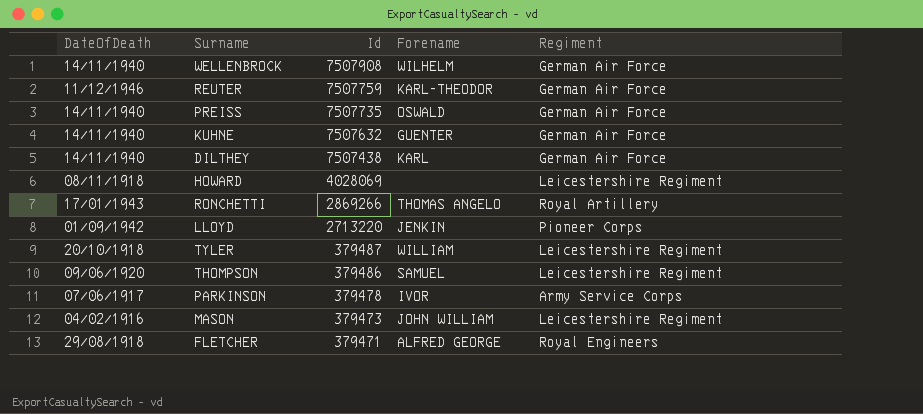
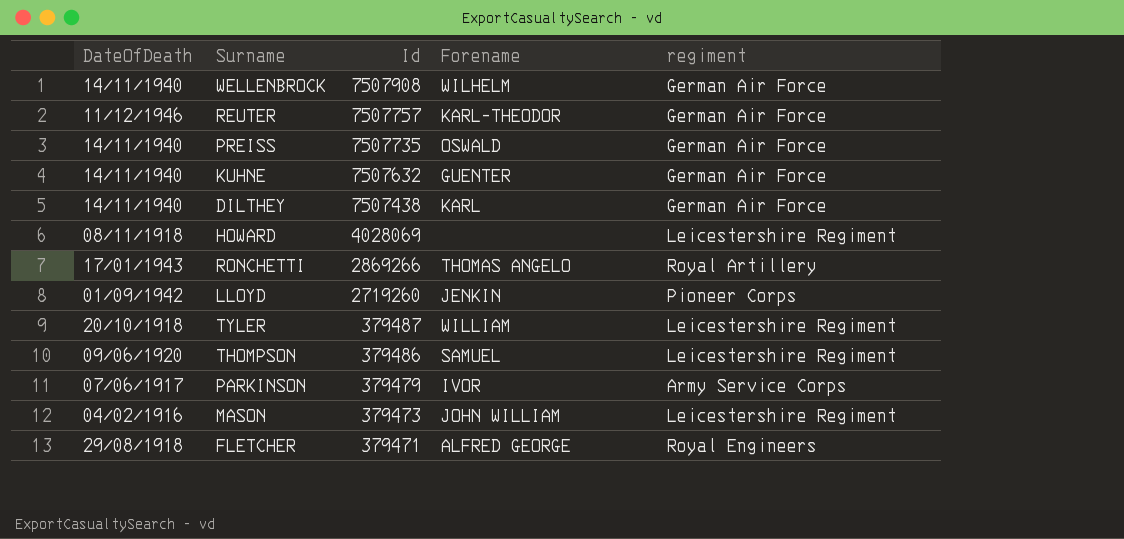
column name: Regiment -> regiment
REUTER | Id: 7507759 -> 7507757
LLOYD | Id: 2713220 -> 2719260
PARKINSON | Id: 379478 -> 379479

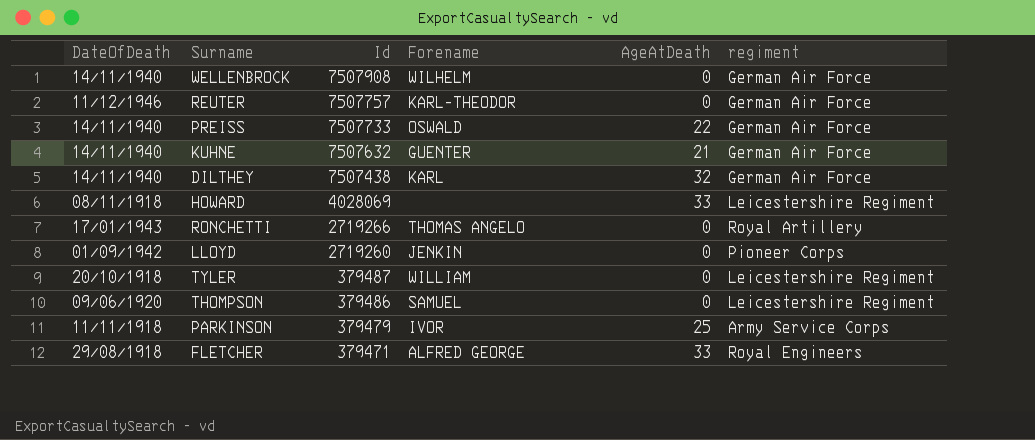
column AgeAtDeath | position: none -> 5
row MASON: 04/02/1916 | 379473 | JOHN WILLIAM | Leicestershire Regiment -> none
PREISS | Id: 7507735 -> 7507733
RONCHETTI | Id: 2869266 -> 2719266
PARKINSON | DateOfDeath: 07/06/1917 -> 11/11/1918

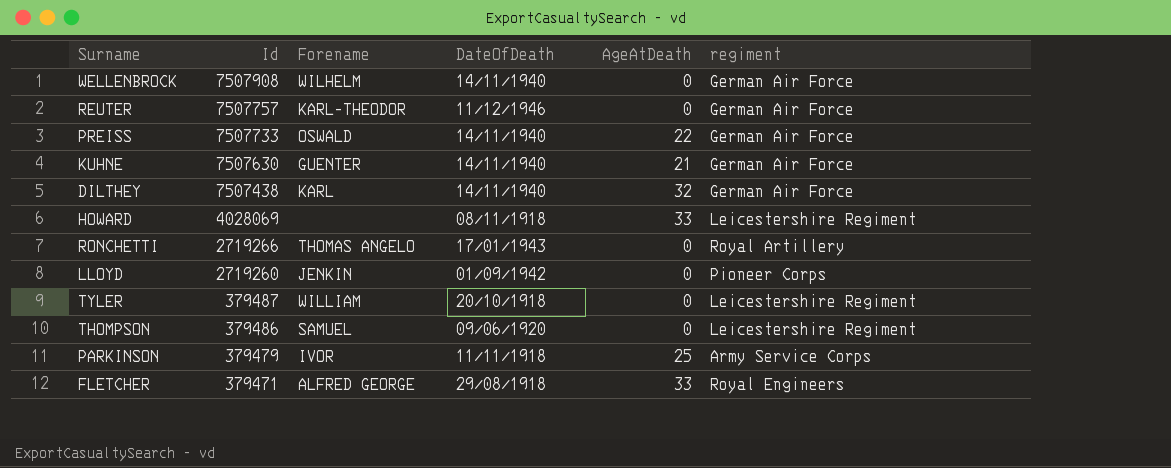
column DateOfDeath | position: 1 -> 4
KUHNE | Id: 7507632 -> 7507630

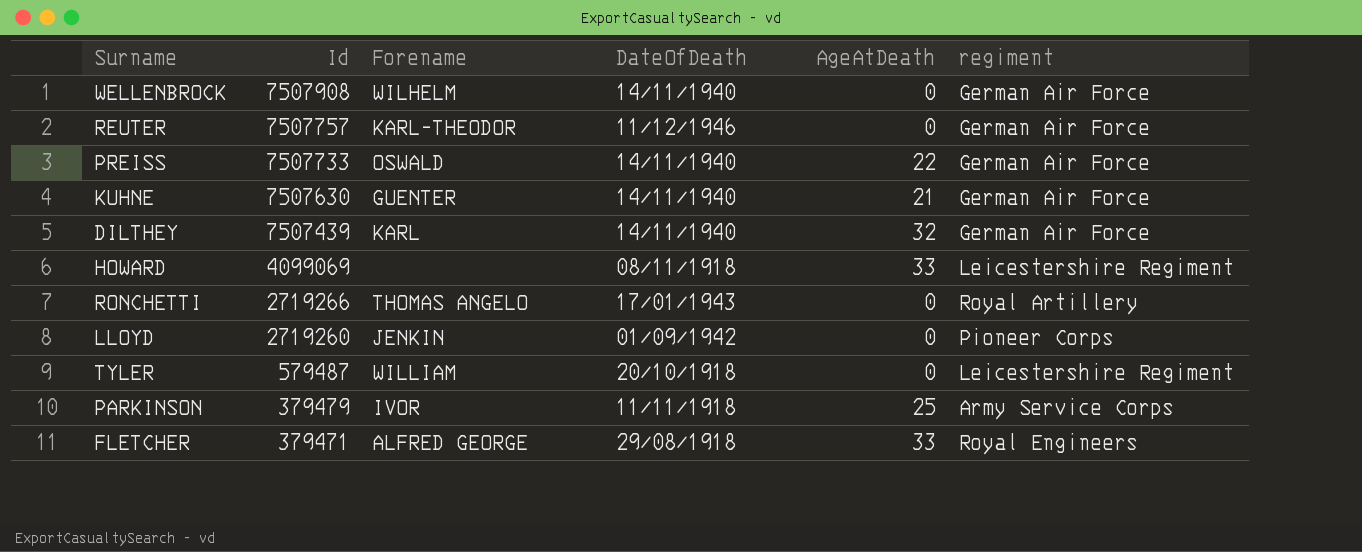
row THOMPSON: 379486 | SAMUEL | 09/06/1920 | 0 | Leicestershire Regiment -> none
DILTHEY | Id: 7507438 -> 7507439
HOWARD | Id: 4028069 -> 4099069
TYLER | Id: 379487 -> 579487

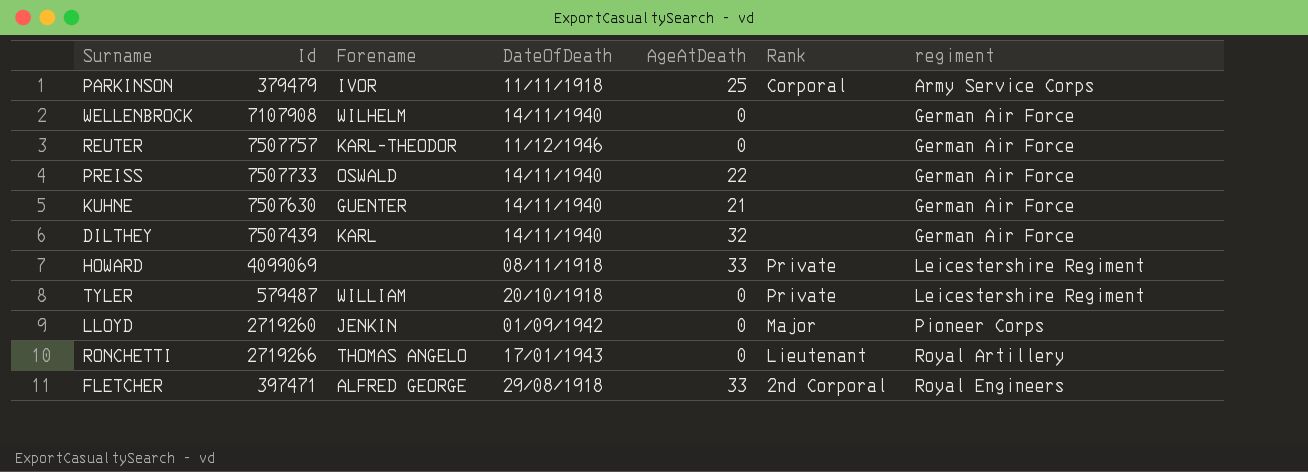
row order: Id descending -> regiment ascending
column Rank | position: none -> 6
WELLENBROCK | Id: 7507908 -> 7107908
FLETCHER | Id: 379471 -> 397471

